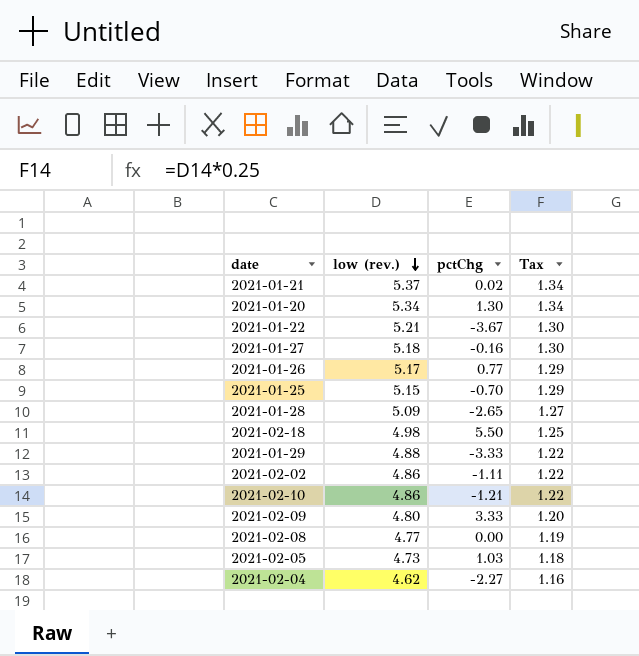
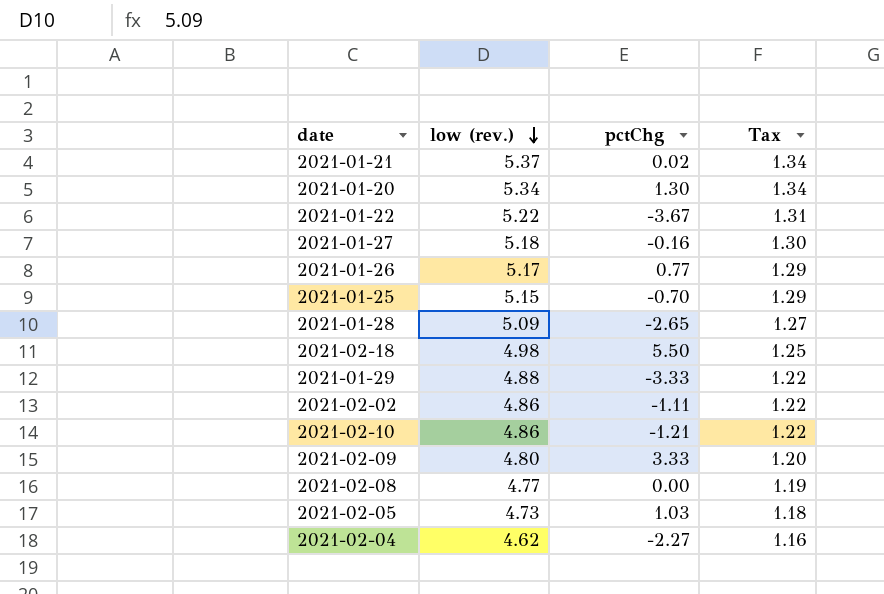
2021-01-22 | low (rev.): 5.21 -> 5.22
2021-01-22 | Tax: 1.30 -> 1.31

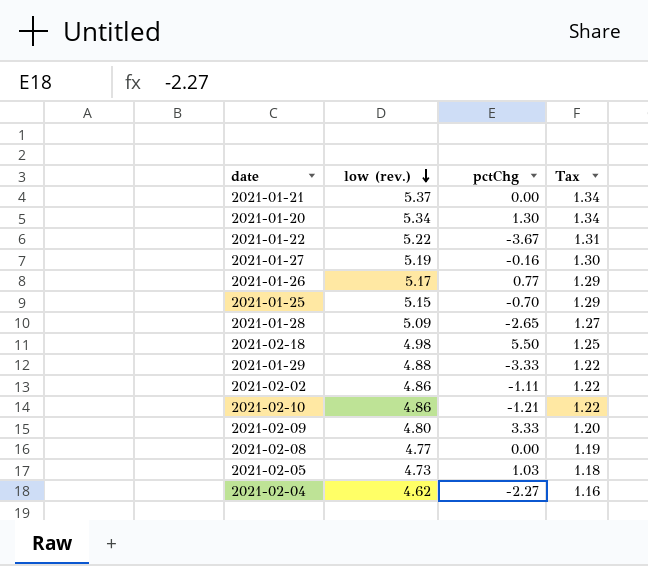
2021-01-21 | pctChg: 0.02 -> 0.00
2021-01-27 | low (rev.): 5.18 -> 5.19

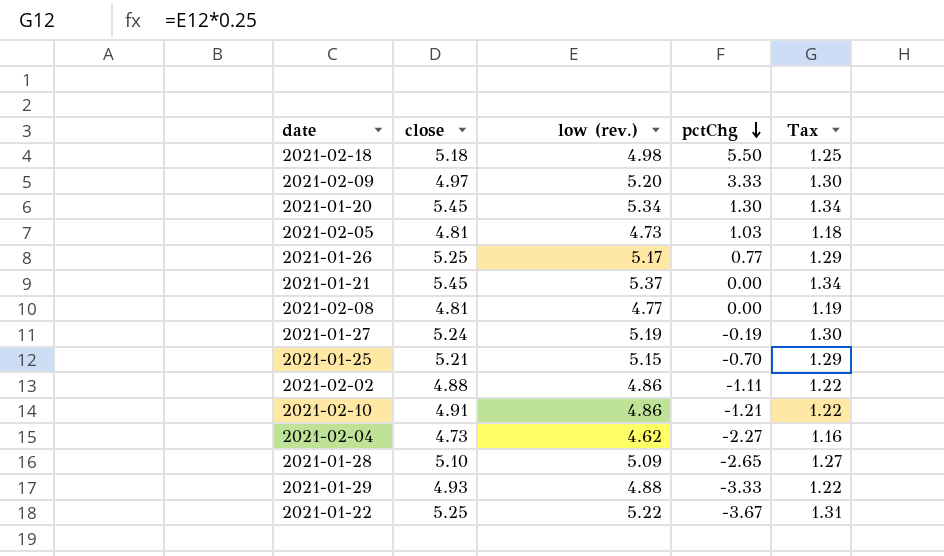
row order: low (rev.) descending -> pctChg descending
column close | position: none -> 2
2021-02-09 | low (rev.): 4.80 -> 5.20
2021-02-09 | Tax: 1.20 -> 1.30
2021-01-27 | pctChg: -0.16 -> -0.19

